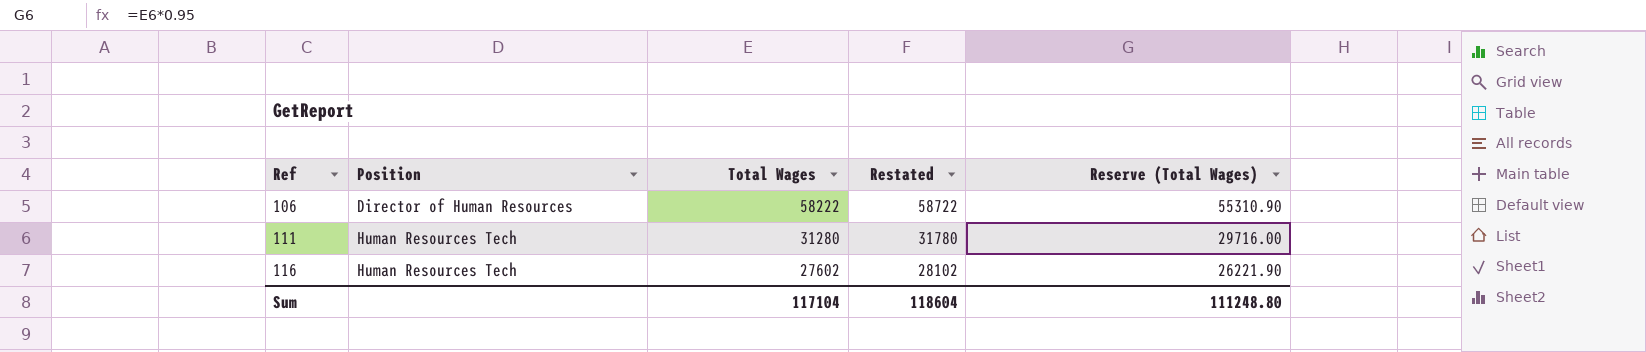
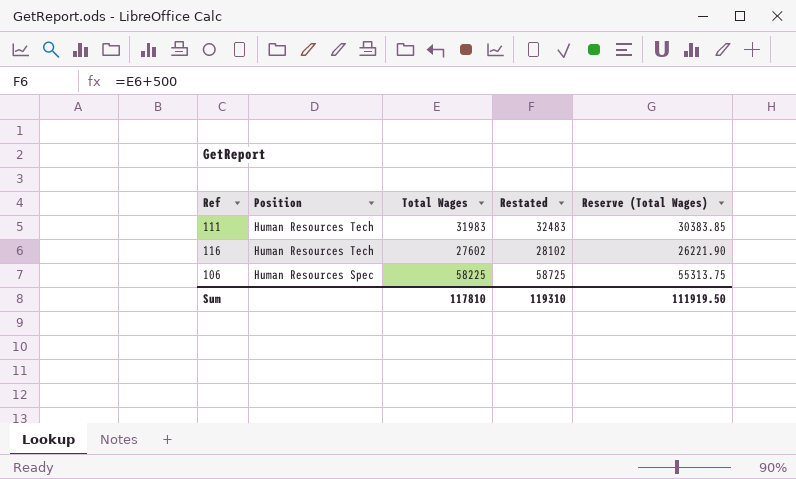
row order: Ref ascending -> Position descending
111 | Total Wages: 31280 -> 31983
111 | Restated: 31780 -> 32483
111 | Reserve (Total Wages): 29716.00 -> 30383.85
106 | Position: Director of Human Resources -> Human Resources Spec
106 | Total Wages: 58222 -> 58225
106 | Restated: 58722 -> 58725
106 | Reserve (Total Wages): 55310.90 -> 55313.75
Sum | Total Wages: 117104 -> 117810
Sum | Restated: 118604 -> 119310
Sum | Reserve (Total Wages): 111248.80 -> 111919.50

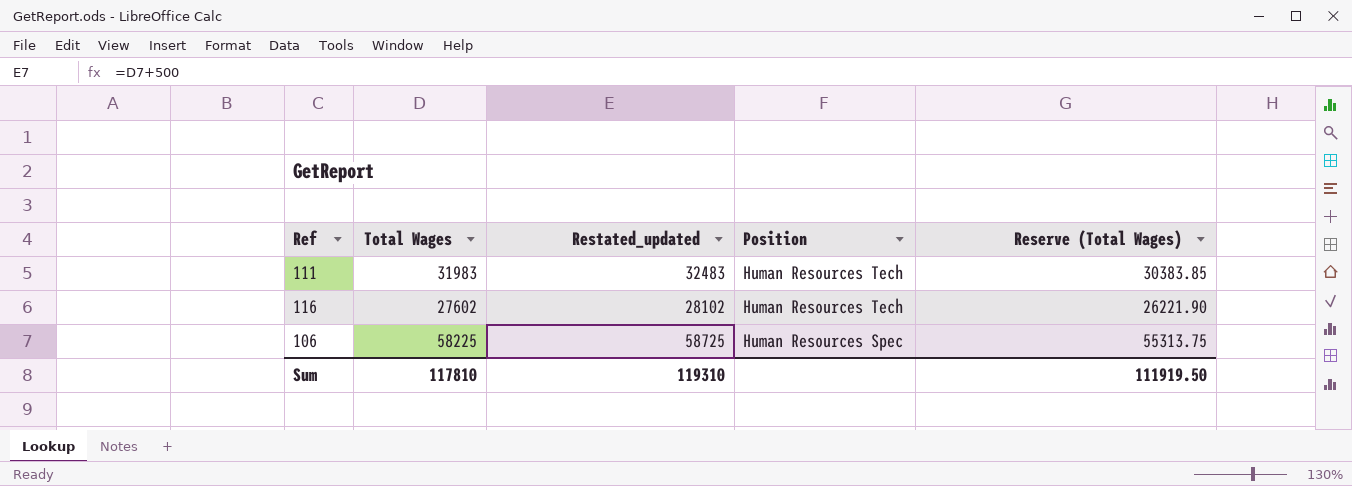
column name: Restated -> Restated_updated
column Position | position: 2 -> 4

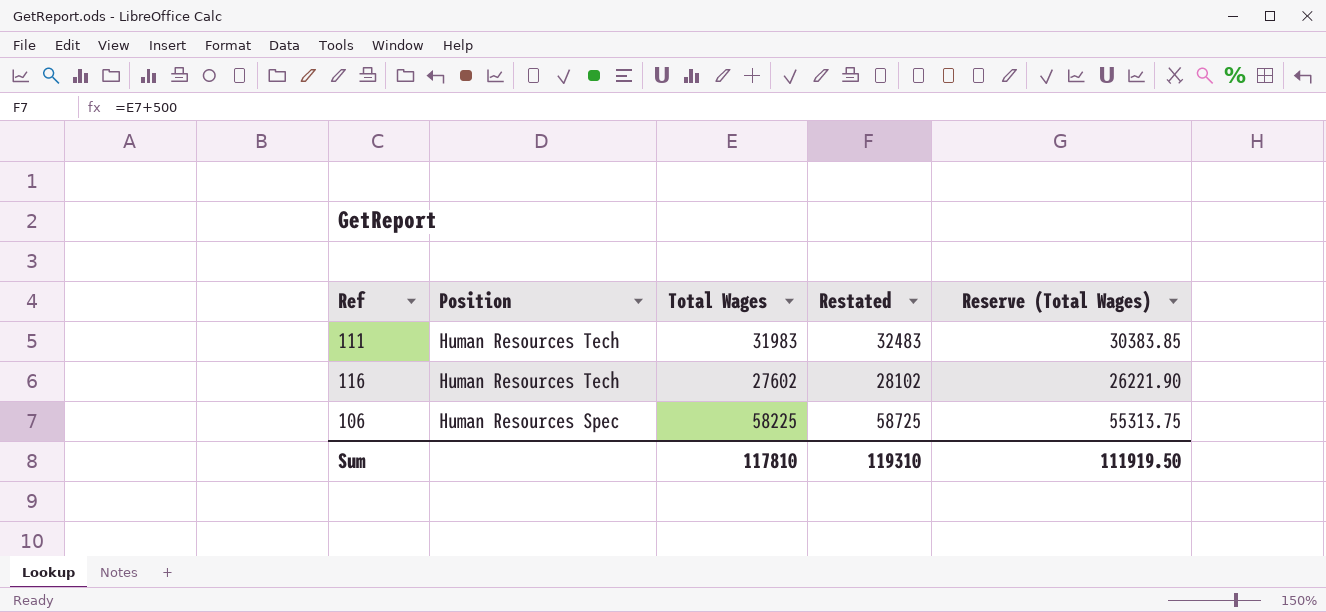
column Position | position: 4 -> 2
column name: Restated_updated -> Restated

